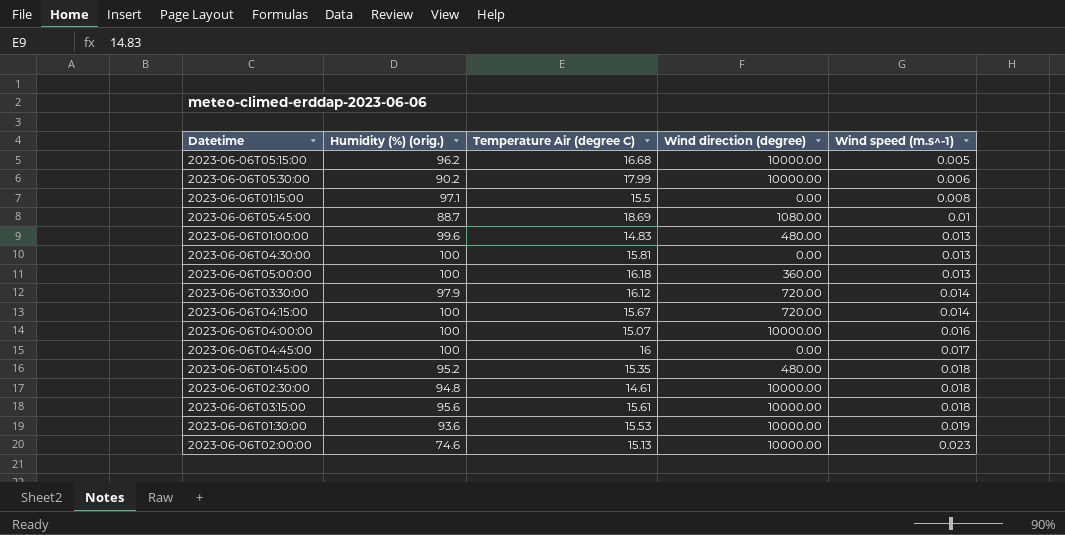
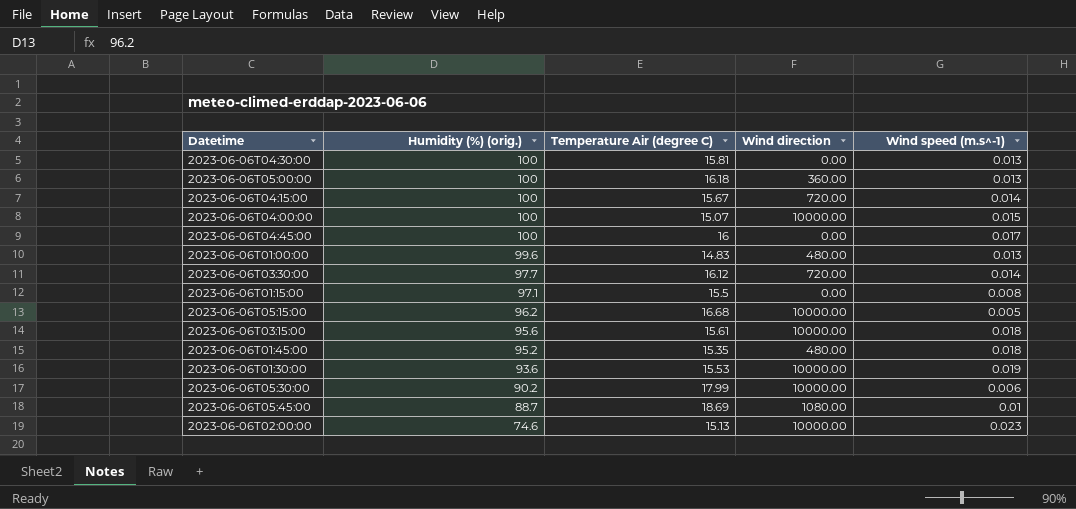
row order: Wind speed (m.s^-1) ascending -> Humidity (%) (orig.) descending
column name: Wind direction (degree) -> Wind direction
row 2023-06-06T02:30:00: 94.8 | 14.61 | 10000.00 | 0.018 -> none
2023-06-06T04:00:00 | Wind speed (m.s^-1): 0.016 -> 0.015
2023-06-06T03:30:00 | Humidity (%) (orig.): 97.9 -> 97.7

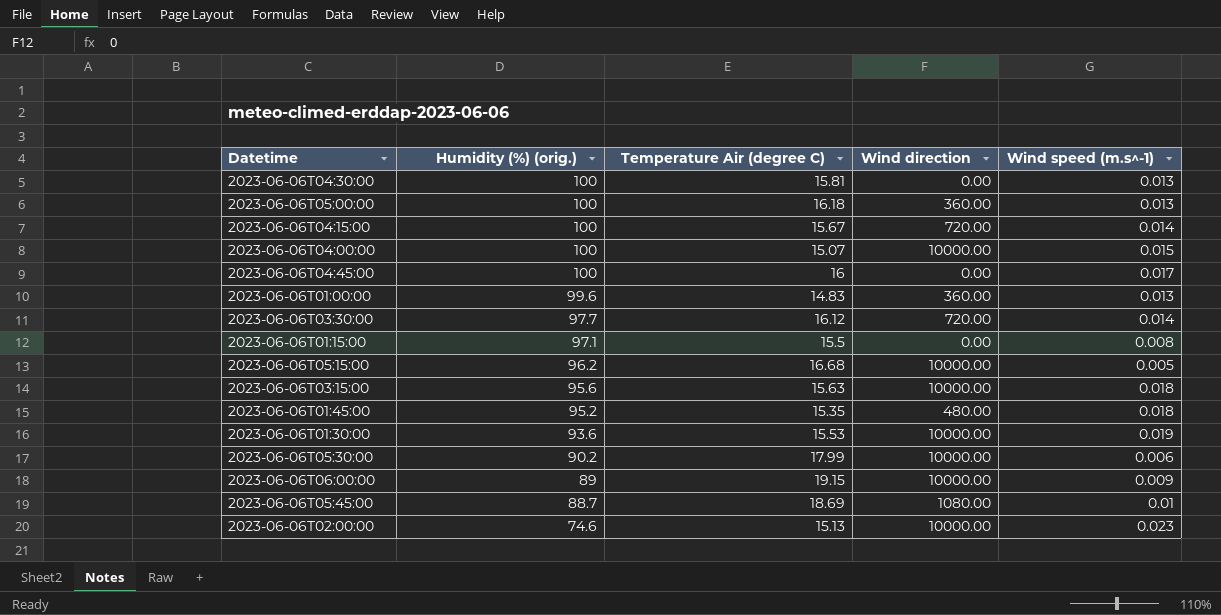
2023-06-06T01:00:00 | Wind direction: 480.00 -> 360.00
2023-06-06T03:15:00 | Temperature Air (degree C): 15.61 -> 15.63
row 2023-06-06T06:00:00: none -> 89 | 19.15 | 10000.00 | 0.009

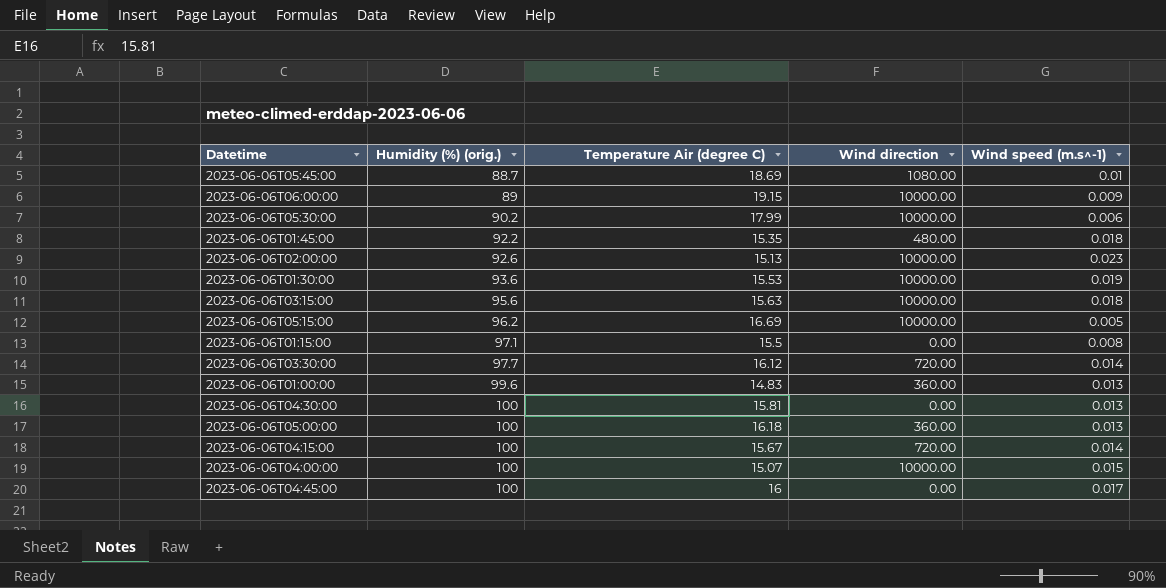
row order: Humidity (%) (orig.) descending -> Humidity (%) (orig.) ascending
2023-06-06T01:45:00 | Humidity (%) (orig.): 95.2 -> 92.2
2023-06-06T02:00:00 | Humidity (%) (orig.): 74.6 -> 92.6
2023-06-06T05:15:00 | Temperature Air (degree C): 16.68 -> 16.69

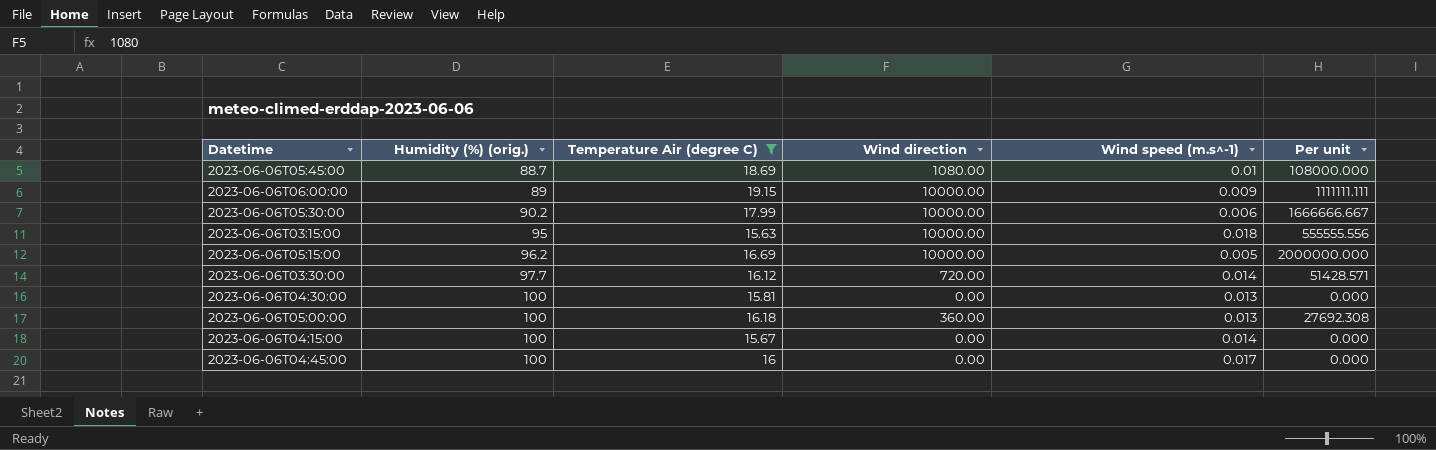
filter: none -> Temperature Air (degree C) >= 15.63
column Per unit | formula: none -> [Wind direction] / [Wind speed (m.s^-1)]
2023-06-06T03:15:00 | Humidity (%) (orig.): 95.6 -> 95
2023-06-06T04:15:00 | Wind direction: 720.00 -> 0.00

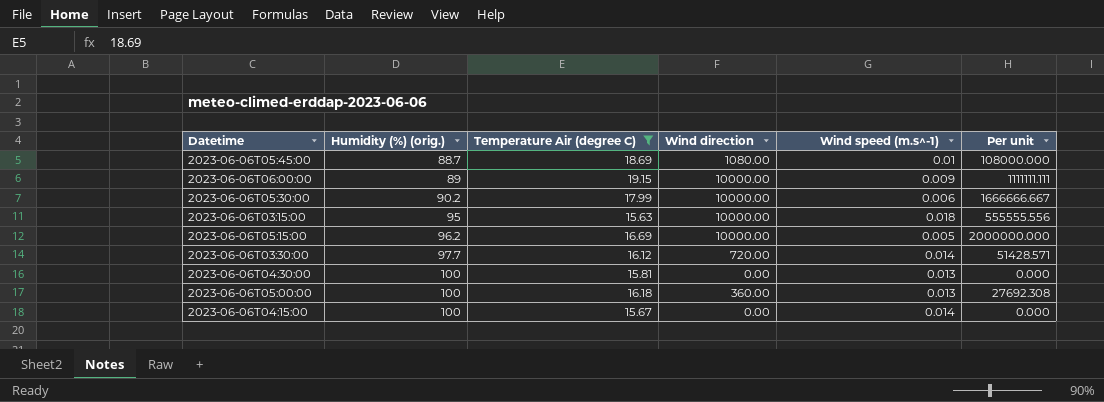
row 2023-06-06T04:45:00: 100 | 16 | 0.00 | 0.017 | 0.000 -> none

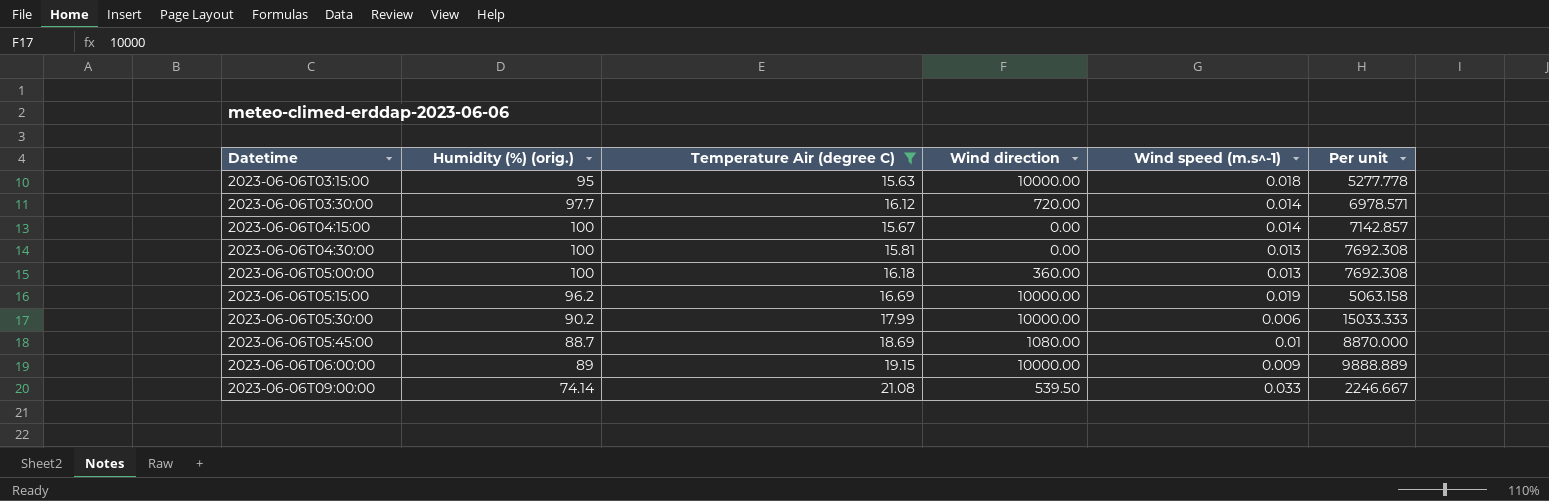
row order: Humidity (%) (orig.) ascending -> Datetime ascending
column Per unit | formula: [Wind direction] / [Wind speed (m.s^-1)] -> [Humidity (%) (orig.)] / [Wind speed (m.s^-1)]
2023-06-06T05:15:00 | Wind speed (m.s^-1): 0.005 -> 0.019
row 2023-06-06T09:00:00: none -> 74.14 | 21.08 | 539.50 | 0.033 | 2246.667

